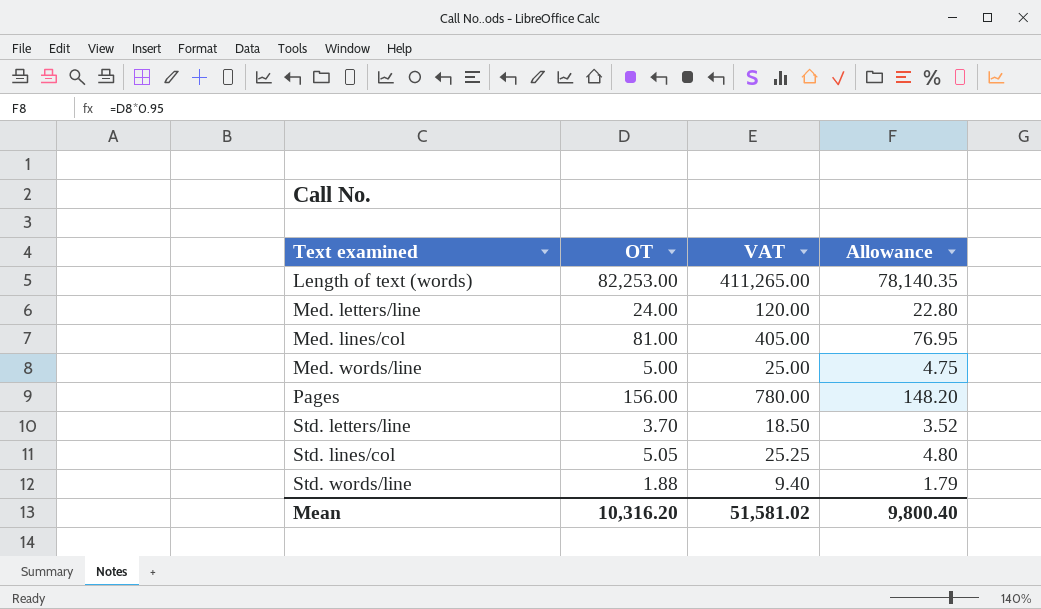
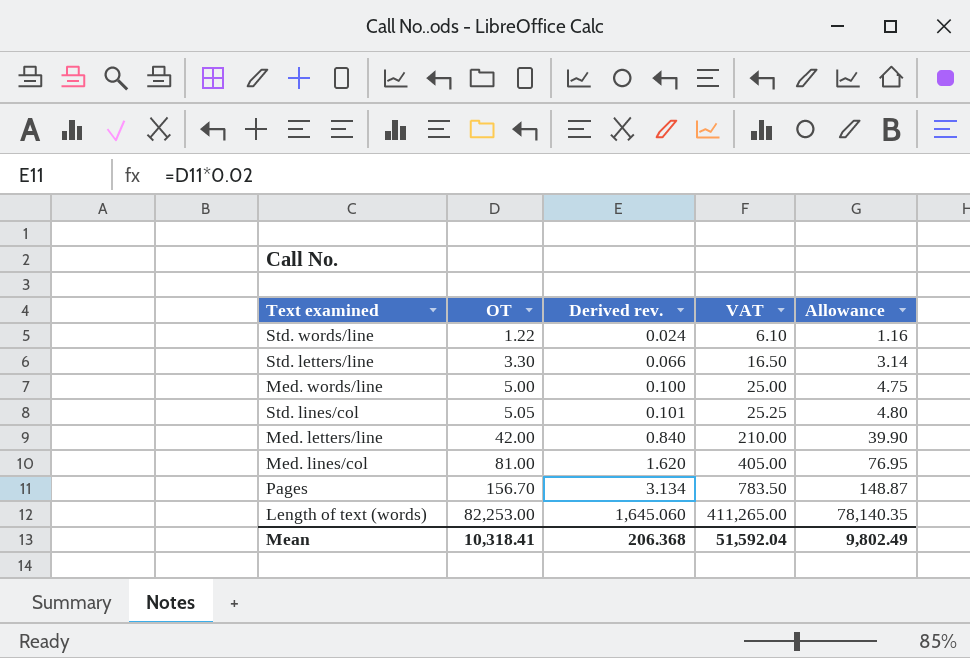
row order: Text examined ascending -> OT ascending
column Derived rev. | formula: none -> [OT] * 0.02
Std. words/line | OT: 1.88 -> 1.22
Std. words/line | VAT: 9.40 -> 6.10
Std. words/line | Allowance: 1.79 -> 1.16
Std. letters/line | OT: 3.70 -> 3.30
Std. letters/line | VAT: 18.50 -> 16.50
Std. letters/line | Allowance: 3.52 -> 3.14
Med. letters/line | OT: 24.00 -> 42.00
Med. letters/line | VAT: 120.00 -> 210.00
Med. letters/line | Allowance: 22.80 -> 39.90
Pages | OT: 156.00 -> 156.70
Pages | VAT: 780.00 -> 783.50
Pages | Allowance: 148.20 -> 148.87
Mean | OT: 10,316.20 -> 10,318.41
Mean | VAT: 51,581.02 -> 51,592.04
Mean | Allowance: 9,800.40 -> 9,802.49

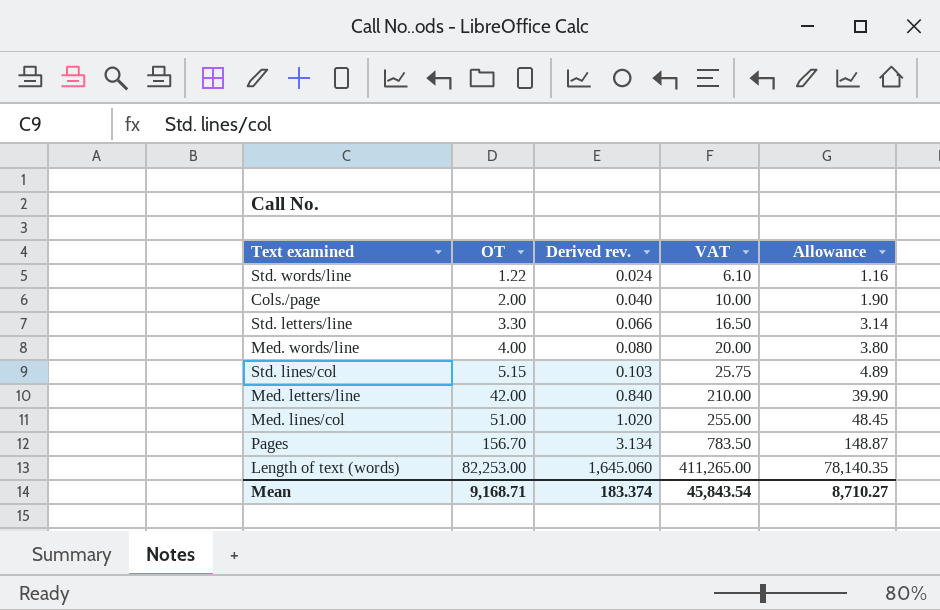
row Cols./page: none -> 2.00 | 0.040 | 10.00 | 1.90
Med. words/line | OT: 5.00 -> 4.00
Med. words/line | Derived rev.: 0.100 -> 0.080
Med. words/line | VAT: 25.00 -> 20.00
Med. words/line | Allowance: 4.75 -> 3.80
Std. lines/col | OT: 5.05 -> 5.15
Std. lines/col | Derived rev.: 0.101 -> 0.103
Std. lines/col | VAT: 25.25 -> 25.75
Std. lines/col | Allowance: 4.80 -> 4.89
Med. lines/col | OT: 81.00 -> 51.00
Med. lines/col | Derived rev.: 1.620 -> 1.020
Med. lines/col | VAT: 405.00 -> 255.00
Med. lines/col | Allowance: 76.95 -> 48.45
Mean | OT: 10,318.41 -> 9,168.71
Mean | Derived rev.: 206.368 -> 183.374
Mean | VAT: 51,592.04 -> 45,843.54
Mean | Allowance: 9,802.49 -> 8,710.27

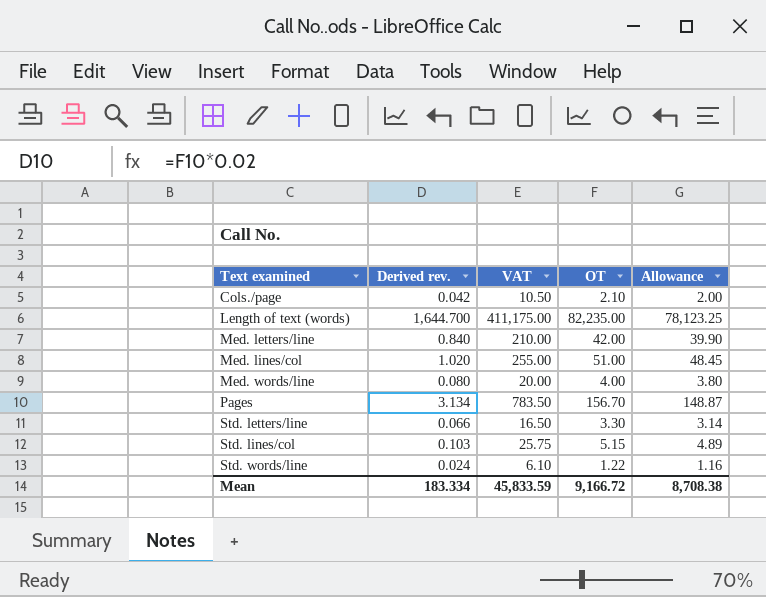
row order: OT ascending -> Text examined ascending
column OT | position: 2 -> 4
Cols./page | Derived rev.: 0.040 -> 0.042
Cols./page | VAT: 10.00 -> 10.50
Cols./page | OT: 2.00 -> 2.10
Cols./page | Allowance: 1.90 -> 2.00
Length of text (words) | Derived rev.: 1,645.060 -> 1,644.700
Length of text (words) | VAT: 411,265.00 -> 411,175.00
Length of text (words) | OT: 82,253.00 -> 82,235.00
Length of text (words) | Allowance: 78,140.35 -> 78,123.25
Mean | Derived rev.: 183.374 -> 183.334
Mean | VAT: 45,843.54 -> 45,833.59
Mean | OT: 9,168.71 -> 9,166.72
Mean | Allowance: 8,710.27 -> 8,708.38

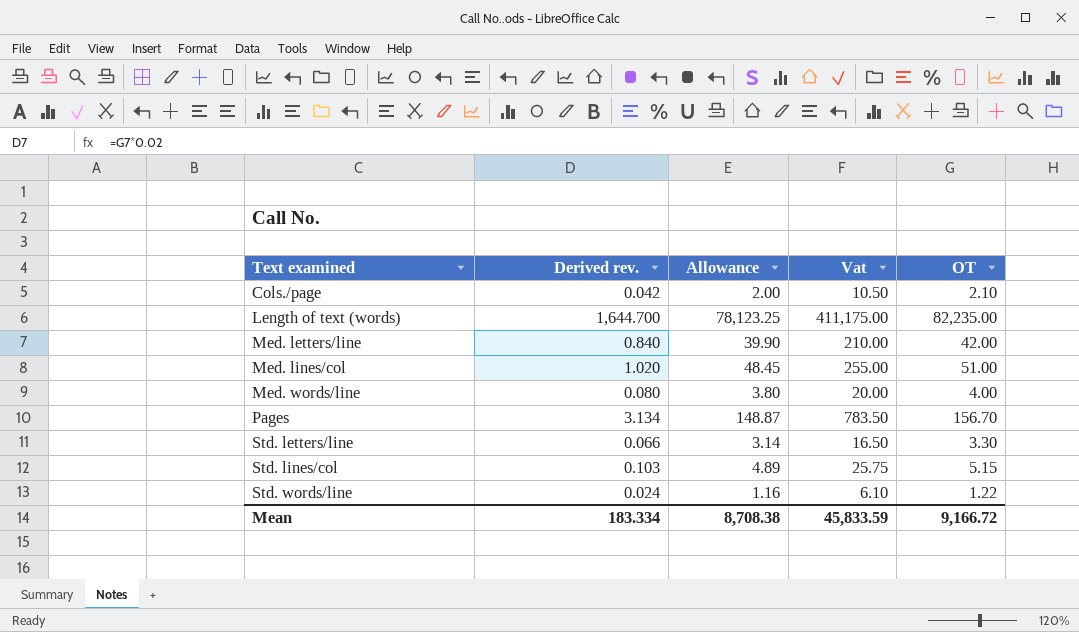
column Allowance | position: 5 -> 3
column name: VAT -> Vat

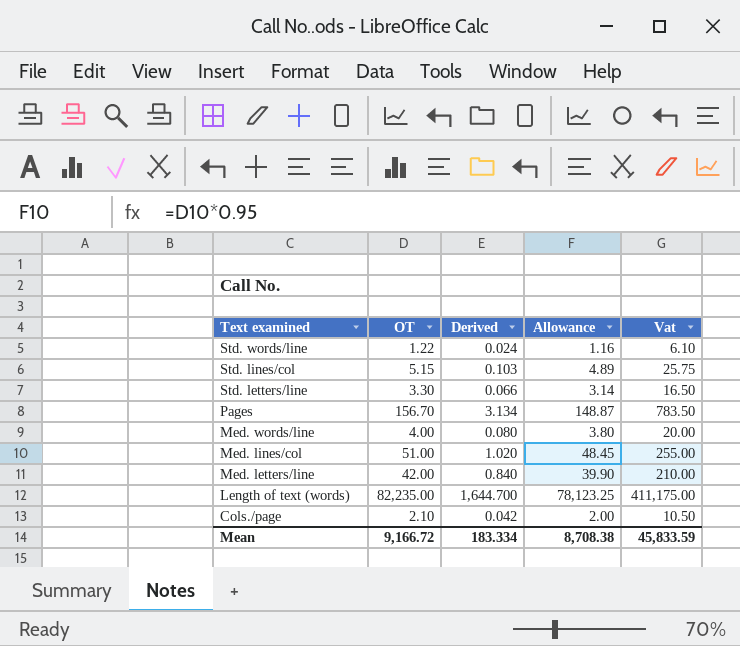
row order: Text examined ascending -> Text examined descending
column OT | position: 5 -> 2
column name: Derived rev. -> Derived

